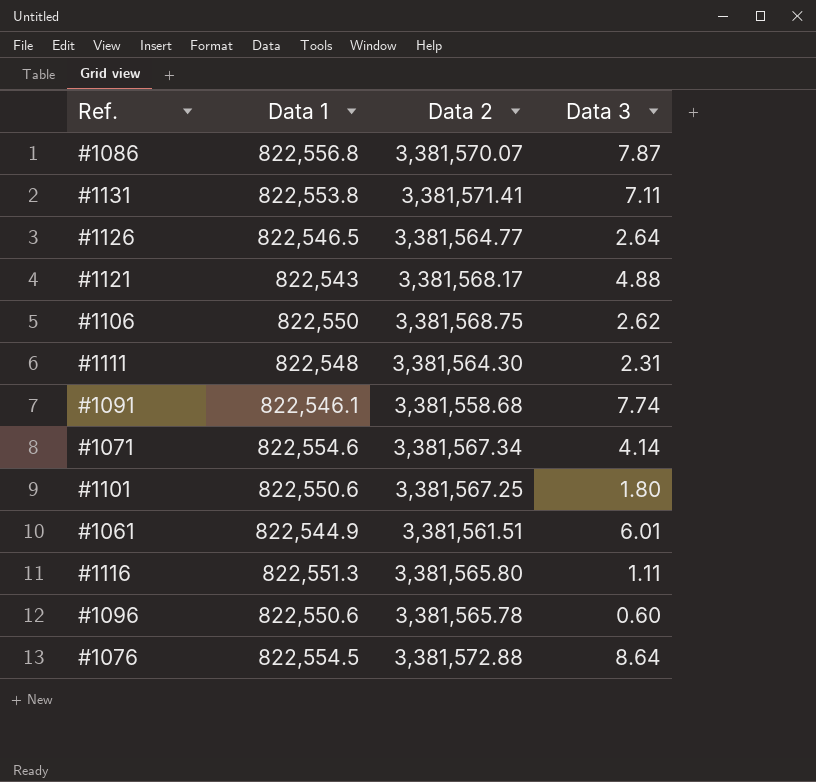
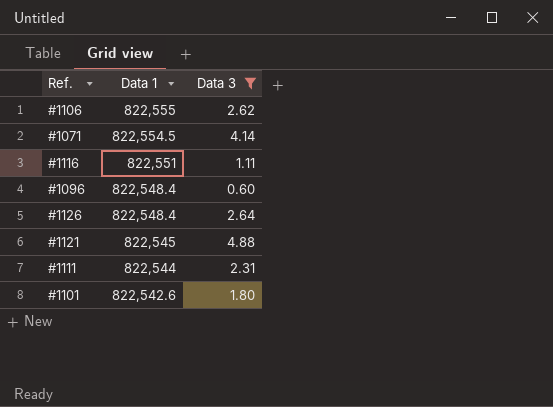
filter: none -> Data 3 <= 4.88
row order: none -> Data 1 descending
column Data 2 | position: 3 -> none
#1106 | Data 1: 822,550 -> 822,555
#1071 | Data 1: 822,554.6 -> 822,554.5
#1116 | Data 1: 822,551.3 -> 822,551
#1096 | Data 1: 822,550.6 -> 822,548.4
#1126 | Data 1: 822,546.5 -> 822,548.4
#1121 | Data 1: 822,543 -> 822,545
#1111 | Data 1: 822,548 -> 822,544
#1101 | Data 1: 822,550.6 -> 822,542.6

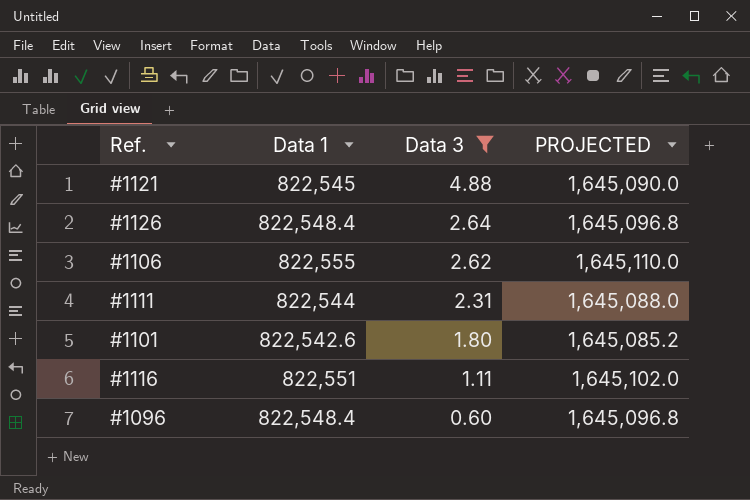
row order: Data 1 descending -> Data 3 descending
column PROJECTED | formula: none -> [Data 1] * 2
row #1071: 822,554.5 | 4.14 -> none

